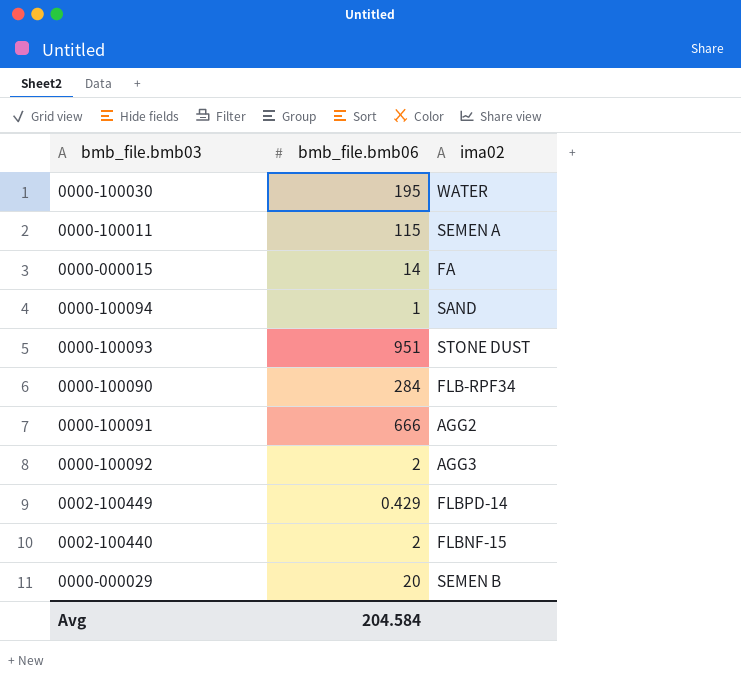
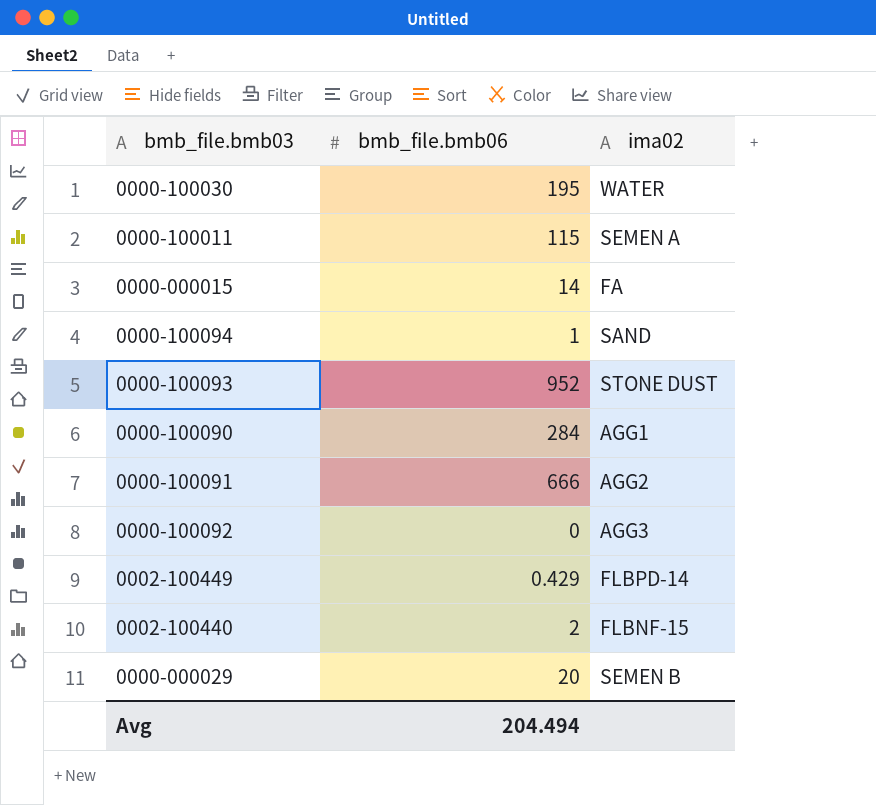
0000-100093 | bmb_file.bmb06: 951 -> 952
0000-100090 | ima02: FLB-RPF34 -> AGG1
0000-100092 | bmb_file.bmb06: 2 -> 0
Avg | bmb_file.bmb06: 204.584 -> 204.494

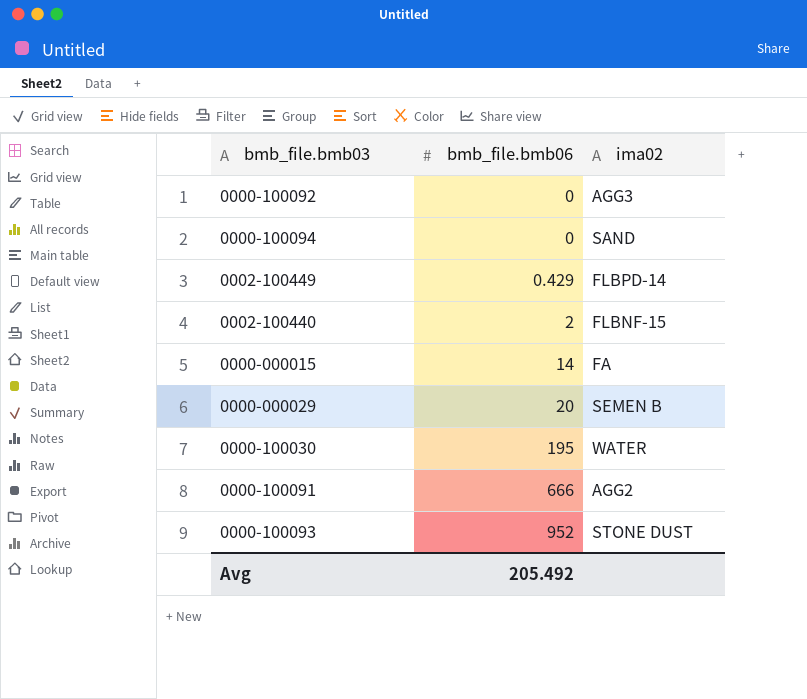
row order: none -> bmb_file.bmb06 ascending
row 0000-100011: 115 | SEMEN A -> none
row 0000-100090: 284 | AGG1 -> none
0000-100094 | bmb_file.bmb06: 1 -> 0
Avg | bmb_file.bmb06: 204.494 -> 205.492

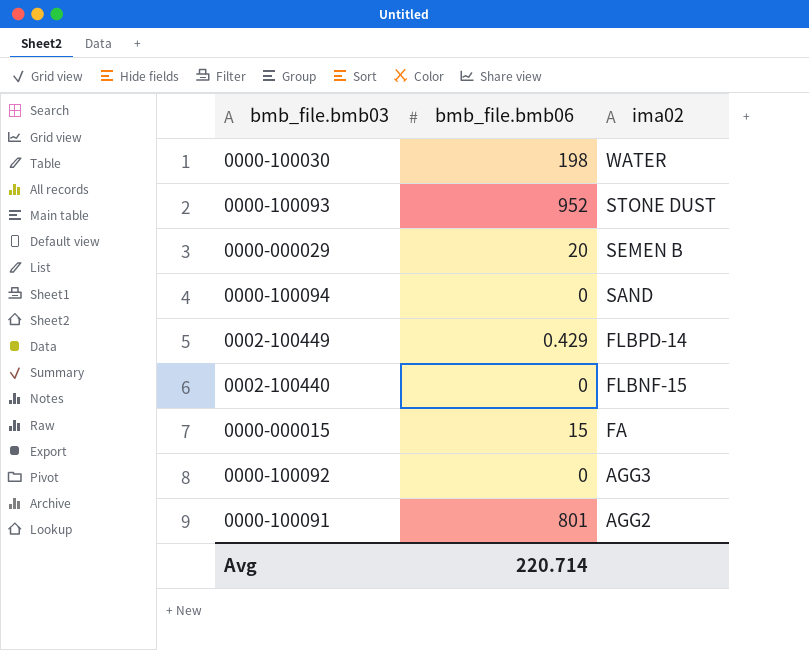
row order: bmb_file.bmb06 ascending -> ima02 descending
0000-100030 | bmb_file.bmb06: 195 -> 198
0002-100440 | bmb_file.bmb06: 2 -> 0
0000-000015 | bmb_file.bmb06: 14 -> 15
0000-100091 | bmb_file.bmb06: 666 -> 801
Avg | bmb_file.bmb06: 205.492 -> 220.714

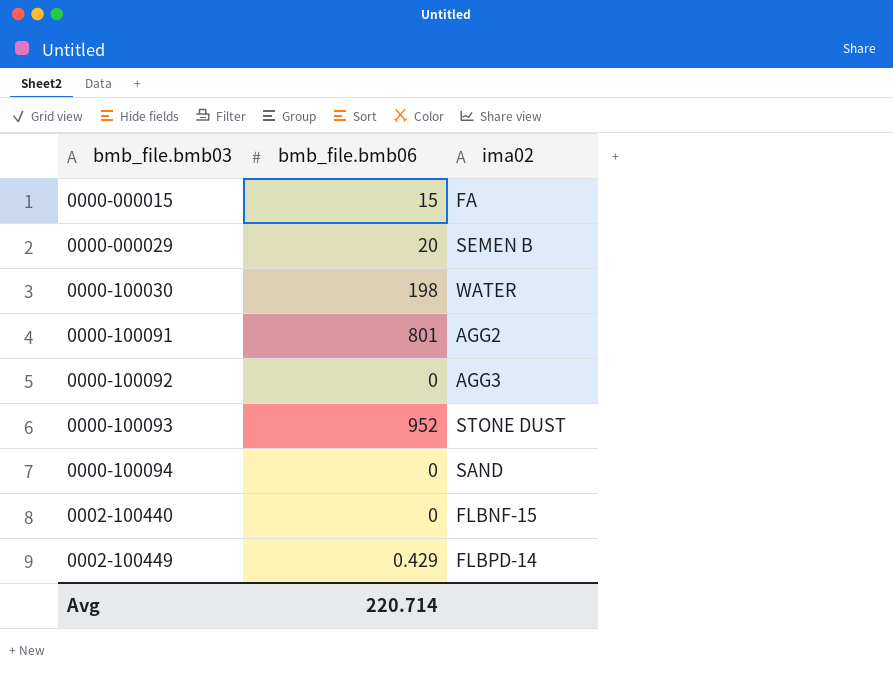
row order: ima02 descending -> bmb_file.bmb03 ascending

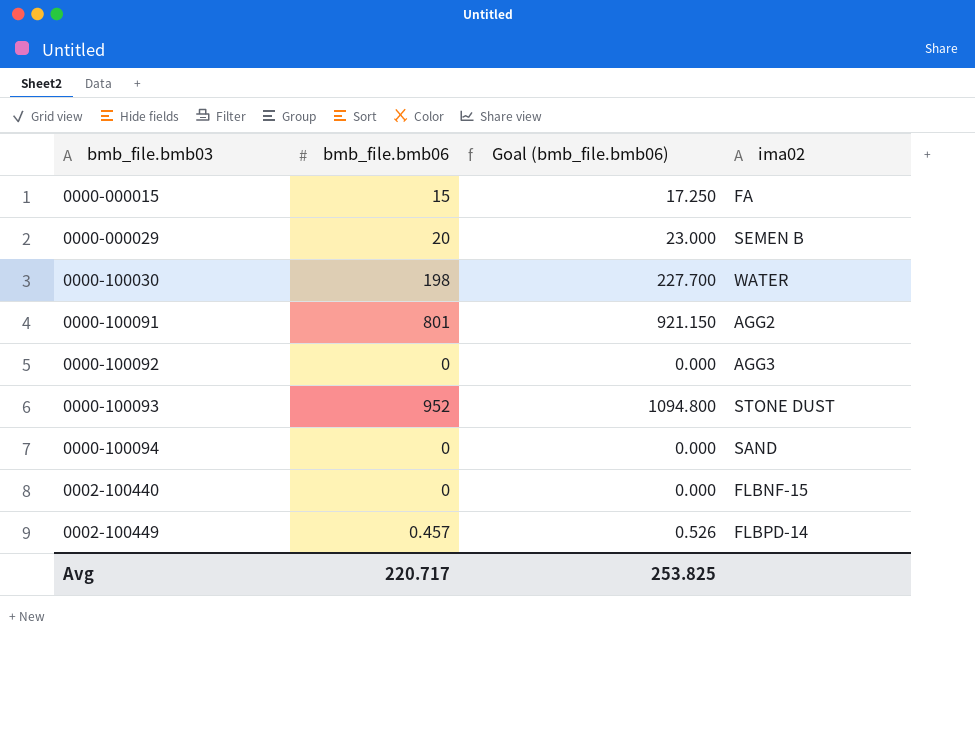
column Goal (bmb_file.bmb06) | formula: none -> [bmb_file.bmb06] * 1.15
0002-100449 | bmb_file.bmb06: 0.429 -> 0.457
Avg | bmb_file.bmb06: 220.714 -> 220.717

